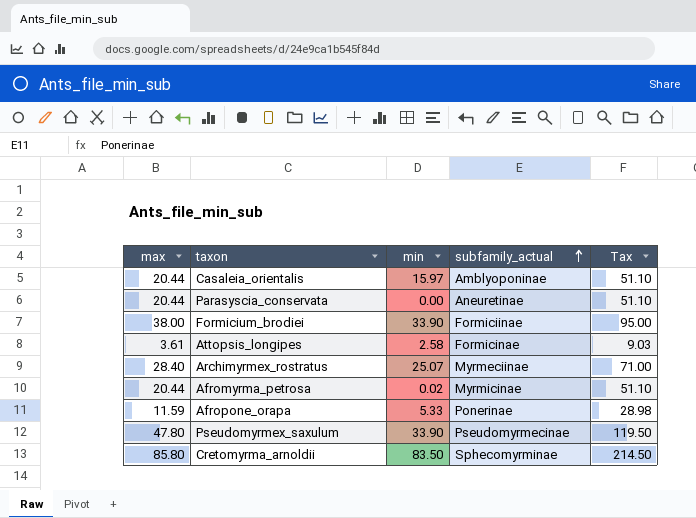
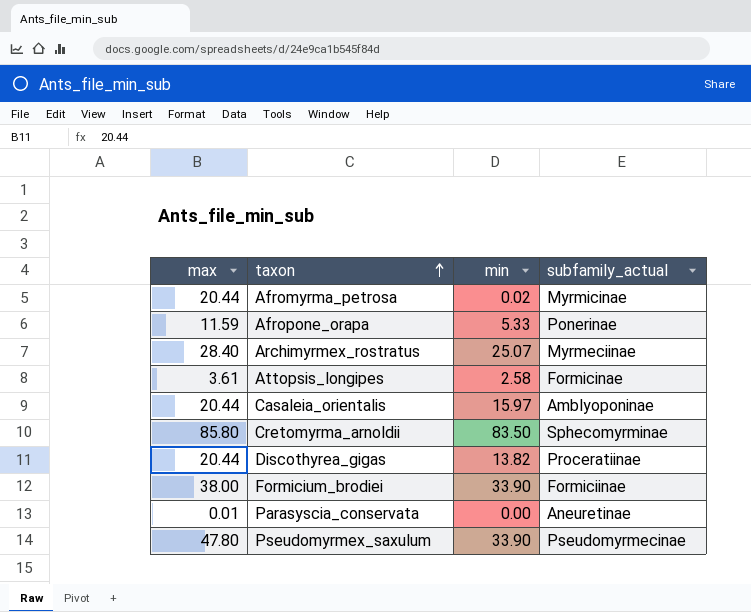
row order: subfamily_actual ascending -> taxon ascending
column Tax | formula: [max] * 2.5 -> none
row Discothyrea_gigas: none -> 20.44 | 13.82 | Proceratiinae
Parasyscia_conservata | max: 20.44 -> 0.01

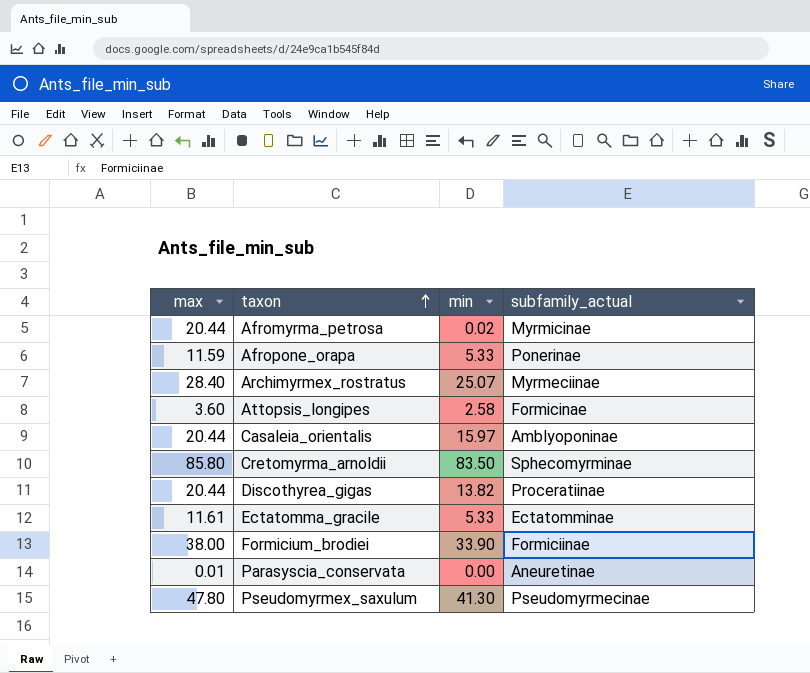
Attopsis_longipes | max: 3.61 -> 3.60
row Ectatomma_gracile: none -> 11.61 | 5.33 | Ectatomminae
Pseudomyrmex_saxulum | min: 33.90 -> 41.30

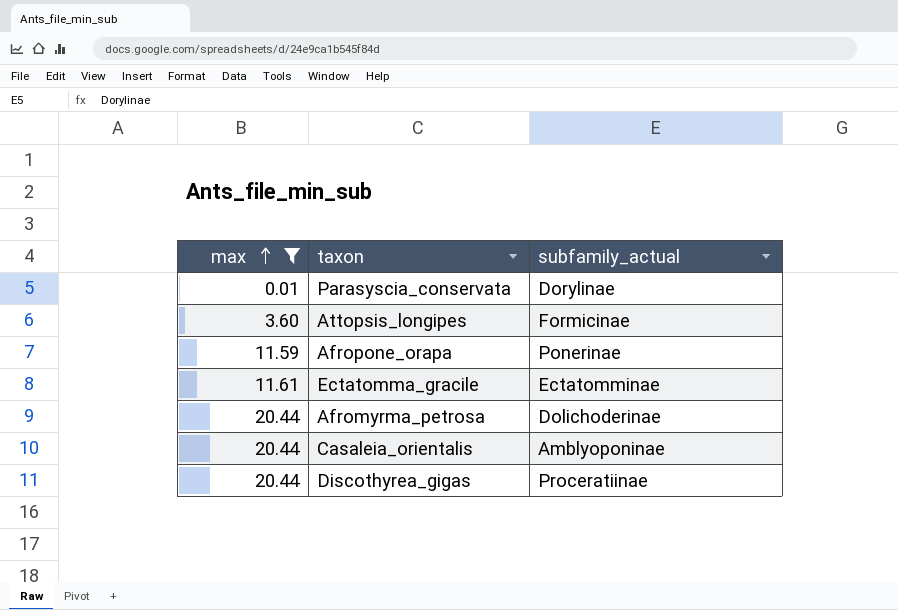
filter: none -> max <= 20.44
row order: taxon ascending -> max ascending
column min | position: 3 -> none
Parasyscia_conservata | subfamily_actual: Aneuretinae -> Dorylinae
Afromyrma_petrosa | subfamily_actual: Myrmicinae -> Dolichoderinae

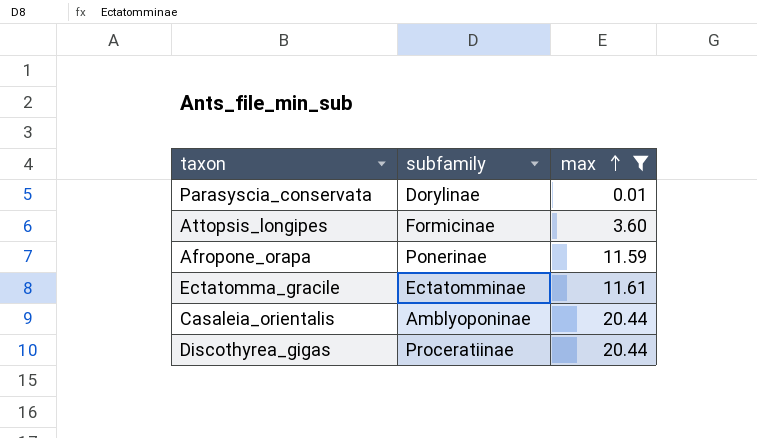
column name: subfamily_actual -> subfamily
column max | position: 1 -> 3
row Afromyrma_petrosa: 20.44 | Dolichoderinae -> none

